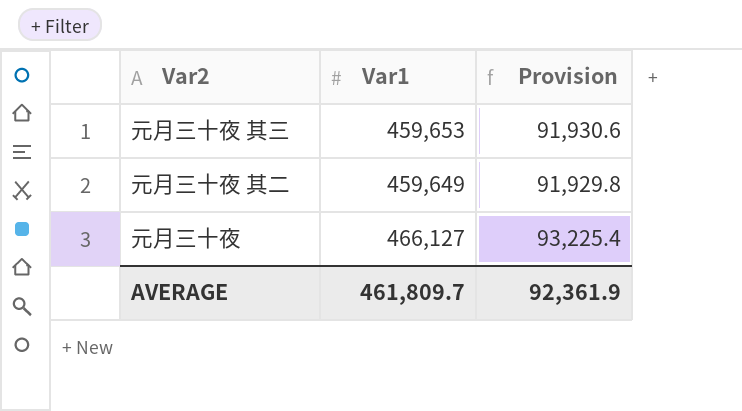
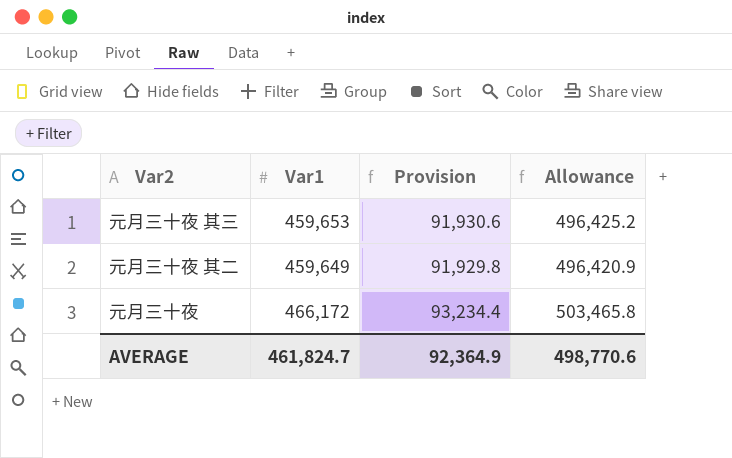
column Allowance | formula: none -> [Var1] * 1.08
元月三十夜 | Var1: 466,127 -> 466,172
元月三十夜 | Provision: 93,225.4 -> 93,234.4
AVERAGE | Var1: 461,809.7 -> 461,824.7
AVERAGE | Provision: 92,361.9 -> 92,364.9

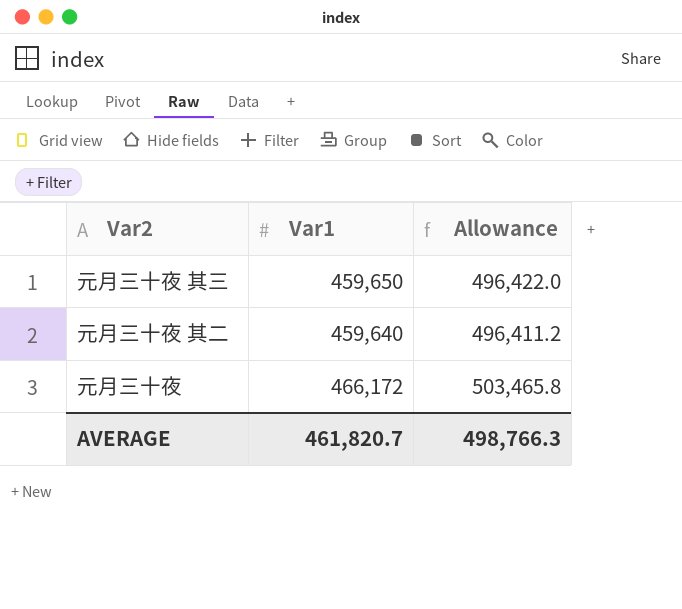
column Provision | formula: [Var1] * 0.2 -> none
元月三十夜 其三 | Var1: 459,653 -> 459,650
元月三十夜 其三 | Allowance: 496,425.2 -> 496,422.0
元月三十夜 其二 | Var1: 459,649 -> 459,640
元月三十夜 其二 | Allowance: 496,420.9 -> 496,411.2
AVERAGE | Var1: 461,824.7 -> 461,820.7
AVERAGE | Allowance: 498,770.6 -> 498,766.3

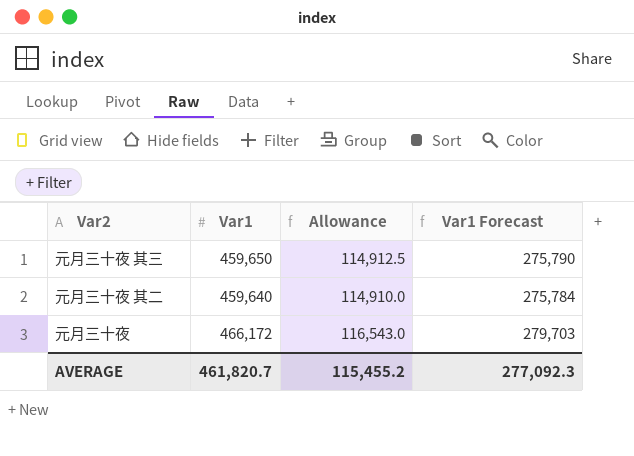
column Allowance | formula: [Var1] * 1.08 -> [Var1] * 0.25
column Var1 Forecast | formula: none -> [Var1] * 0.6
AVERAGE | Allowance: 498,766.3 -> 115,455.2

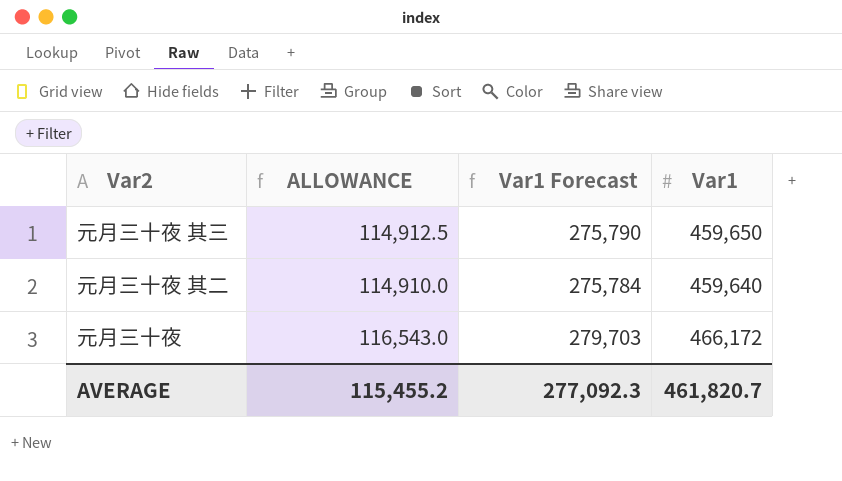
column name: Allowance -> ALLOWANCE
column Var1 | position: 2 -> 4

